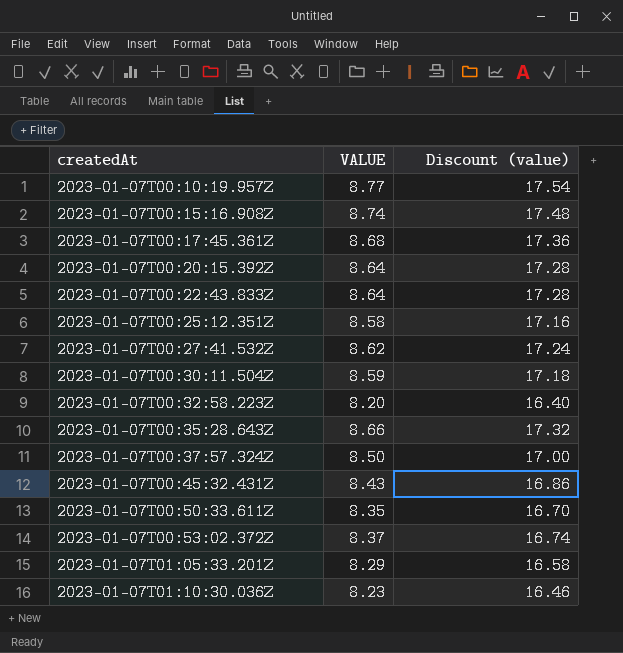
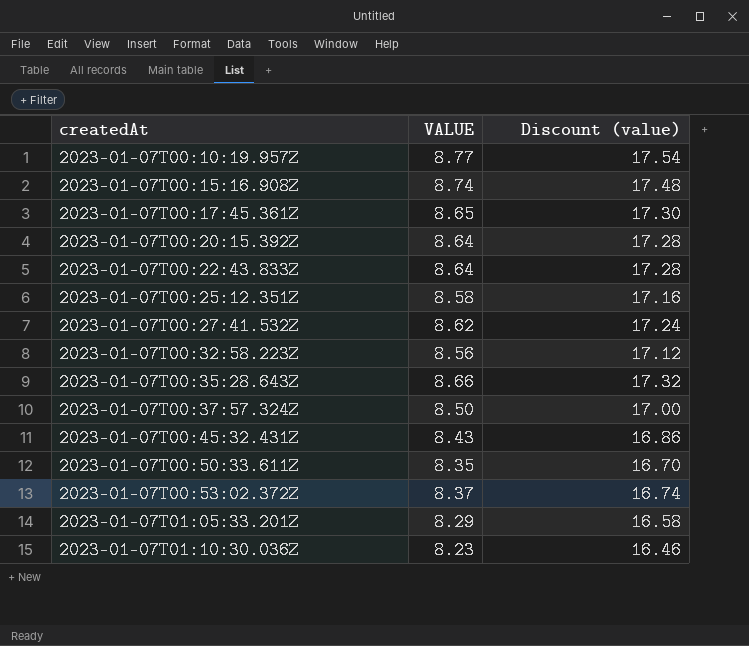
row 2023-01-07T00:30:11.504Z: 8.59 | 17.18 -> none
2023-01-07T00:17:45.361Z | VALUE: 8.68 -> 8.65
2023-01-07T00:17:45.361Z | Discount (value): 17.36 -> 17.30
2023-01-07T00:32:58.223Z | VALUE: 8.20 -> 8.56
2023-01-07T00:32:58.223Z | Discount (value): 16.40 -> 17.12

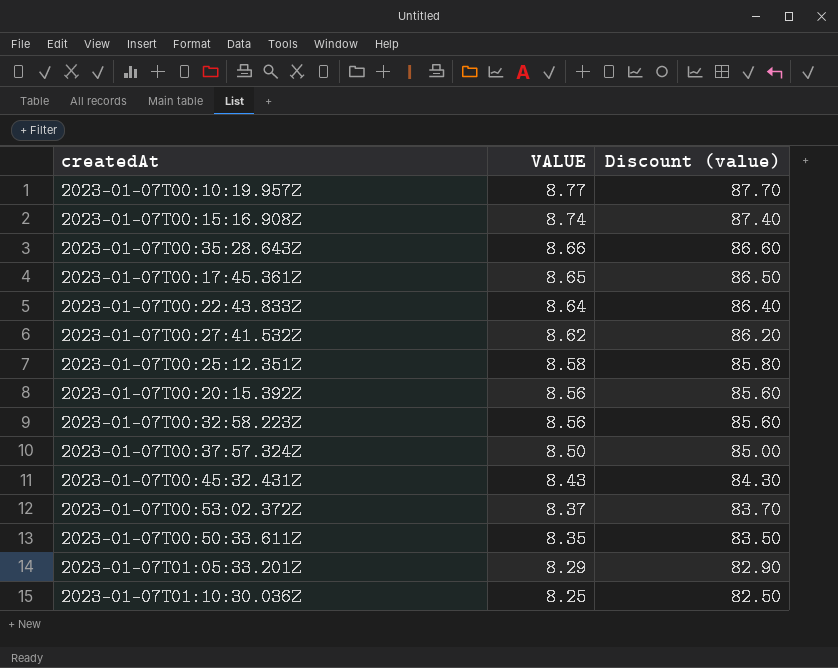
row order: createdAt ascending -> VALUE descending
column Discount (value) | formula: [VALUE] * 2 -> [VALUE] * 10
2023-01-07T00:20:15.392Z | VALUE: 8.64 -> 8.56
2023-01-07T01:10:30.036Z | VALUE: 8.23 -> 8.25

